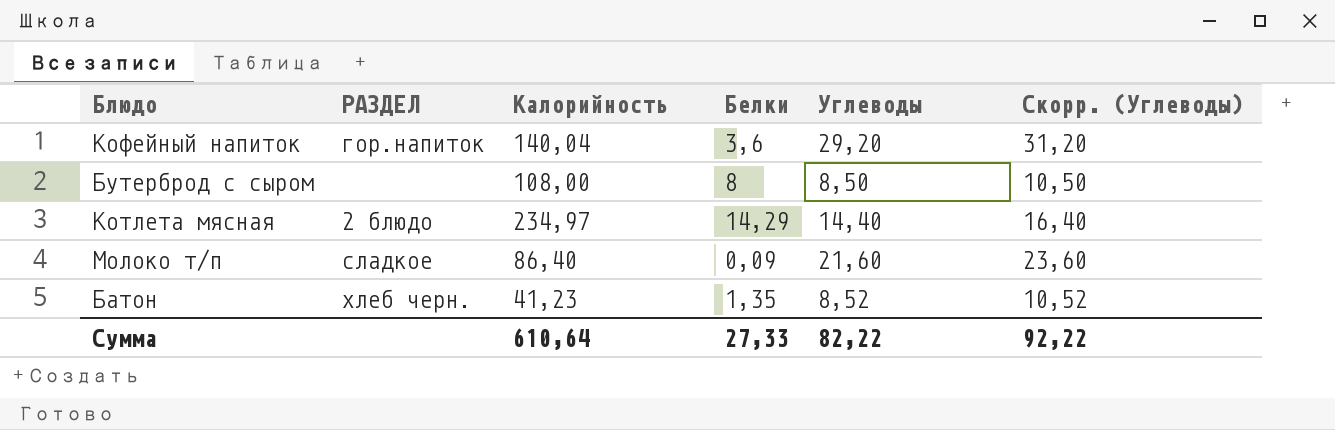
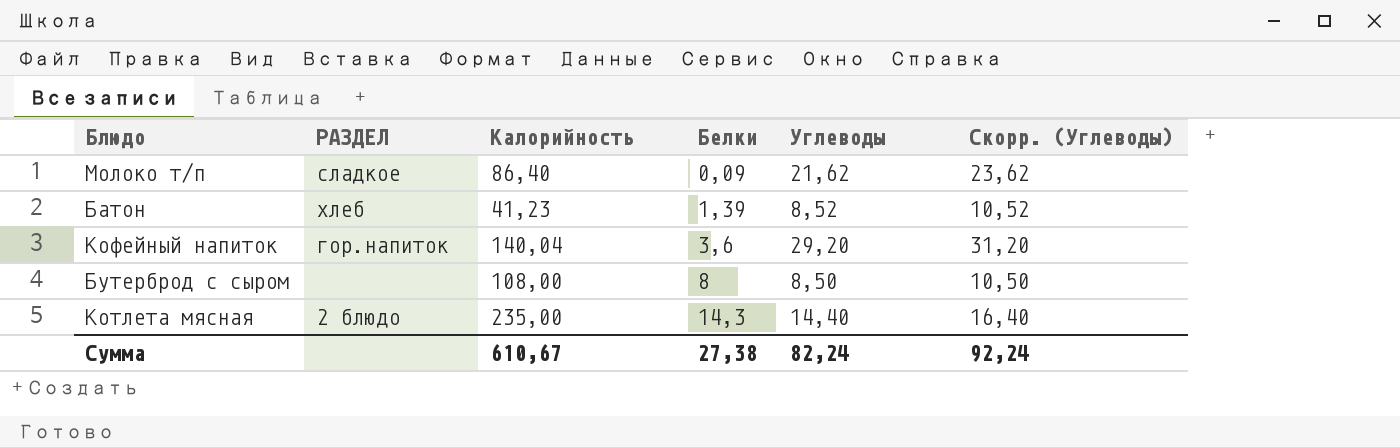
row order: none -> Белки ascending
Молоко т/п | Углеводы: 21,60 -> 21,62
Молоко т/п | Скорр. (Углеводы): 23,60 -> 23,62
Батон | РАЗДЕЛ: хлеб черн. -> хлеб
Батон | Белки: 1,35 -> 1,39
Котлета мясная | Калорийность: 234,97 -> 235,00
Котлета мясная | Белки: 14,29 -> 14,3
Сумма | Калорийность: 610,64 -> 610,67
Сумма | Белки: 27,33 -> 27,38
Сумма | Углеводы: 82,22 -> 82,24
Сумма | Скорр. (Углеводы): 92,22 -> 92,24

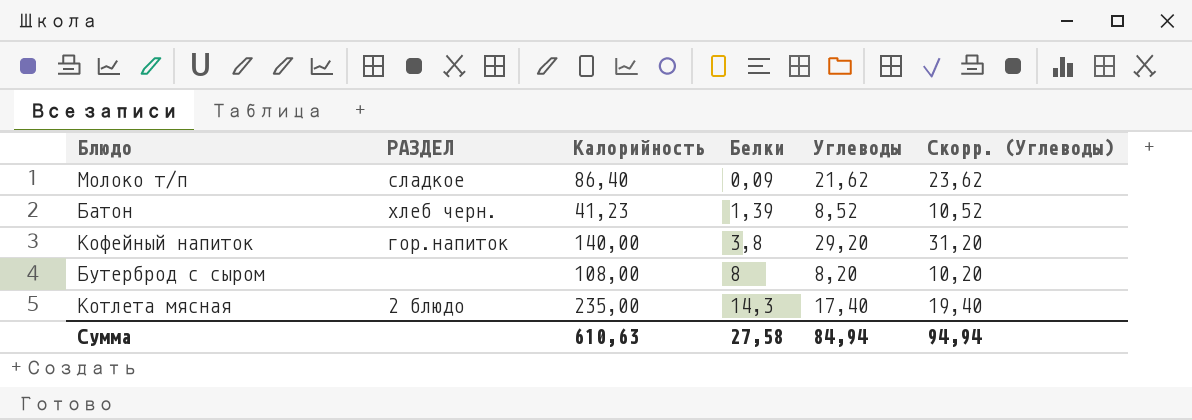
Батон | РАЗДЕЛ: хлеб -> хлеб черн.
Кофейный напиток | Калорийность: 140,04 -> 140,00
Кофейный напиток | Белки: 3,6 -> 3,8
Бутерброд с сыром | Углеводы: 8,50 -> 8,20
Бутерброд с сыром | Скорр. (Углеводы): 10,50 -> 10,20
Котлета мясная | Углеводы: 14,40 -> 17,40
Котлета мясная | Скорр. (Углеводы): 16,40 -> 19,40
Сумма | Калорийность: 610,67 -> 610,63
Сумма | Белки: 27,38 -> 27,58
Сумма | Углеводы: 82,24 -> 84,94
Сумма | Скорр. (Углеводы): 92,24 -> 94,94

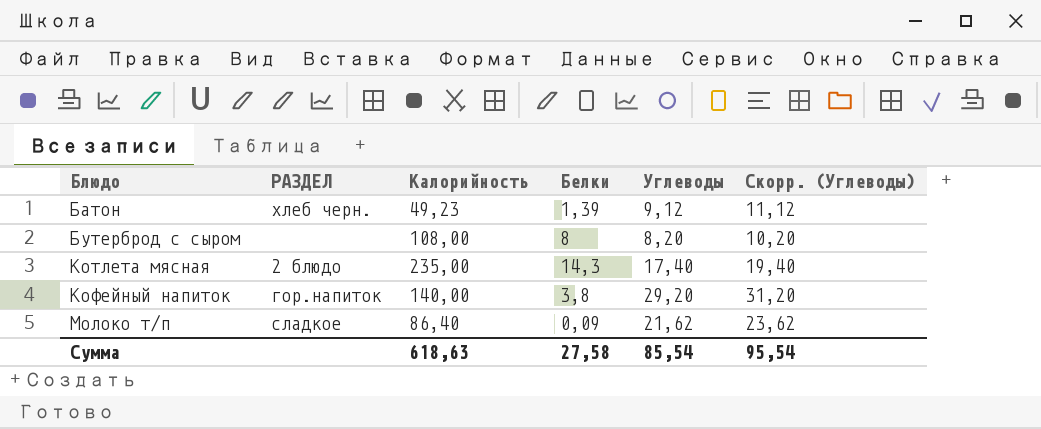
row order: Белки ascending -> Блюдо ascending
Батон | Калорийность: 41,23 -> 49,23
Батон | Углеводы: 8,52 -> 9,12
Батон | Скорр. (Углеводы): 10,52 -> 11,12
Сумма | Калорийность: 610,63 -> 618,63
Сумма | Углеводы: 84,94 -> 85,54
Сумма | Скорр. (Углеводы): 94,94 -> 95,54

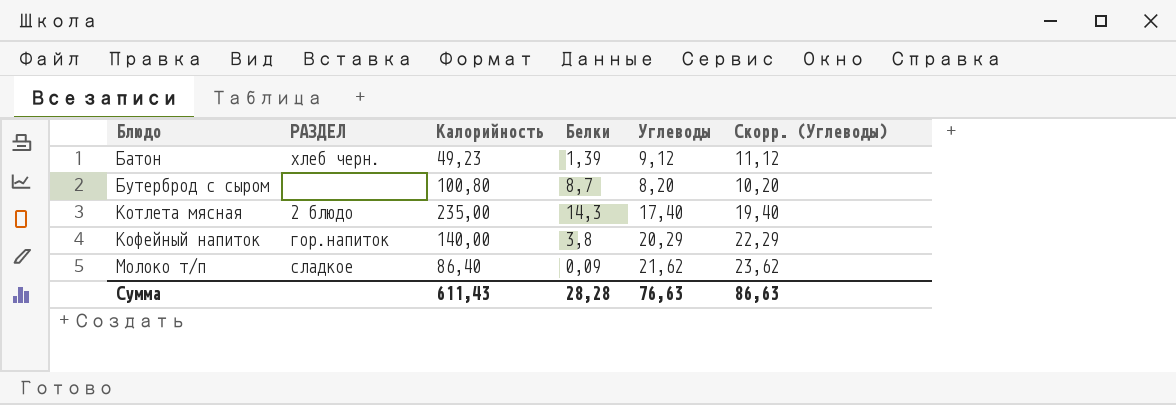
Бутерброд с сыром | Калорийность: 108,00 -> 100,80
Бутерброд с сыром | Белки: 8 -> 8,7
Кофейный напиток | Углеводы: 29,20 -> 20,29
Кофейный напиток | Скорр. (Углеводы): 31,20 -> 22,29
Сумма | Калорийность: 618,63 -> 611,43
Сумма | Белки: 27,58 -> 28,28
Сумма | Углеводы: 85,54 -> 76,63
Сумма | Скорр. (Углеводы): 95,54 -> 86,63

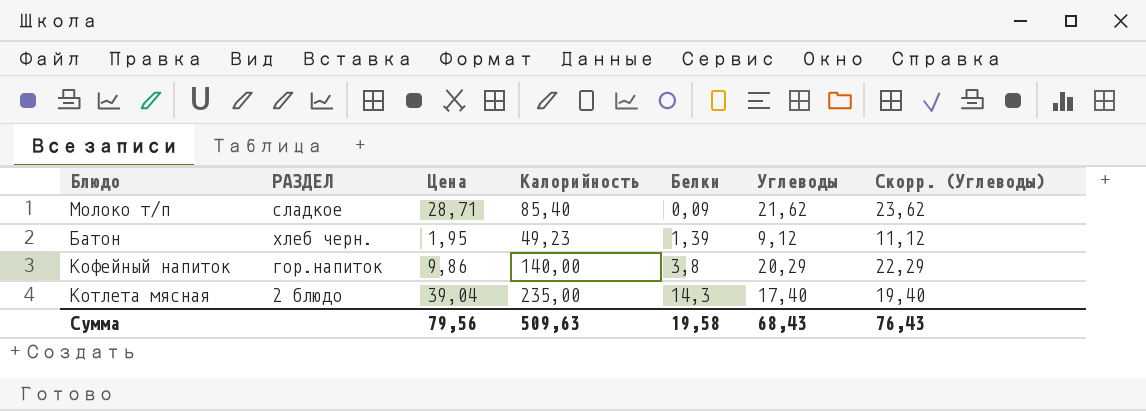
row order: Блюдо ascending -> Белки ascending
column Цена | position: none -> 3
row Бутерброд с сыром: none | 100,80 | 8,7 | 8,20 | 10,20 -> none
Молоко т/п | Калорийность: 86,40 -> 85,40
Сумма | Калорийность: 611,43 -> 509,63
Сумма | Белки: 28,28 -> 19,58
Сумма | Углеводы: 76,63 -> 68,43
Сумма | Скорр. (Углеводы): 86,63 -> 76,43

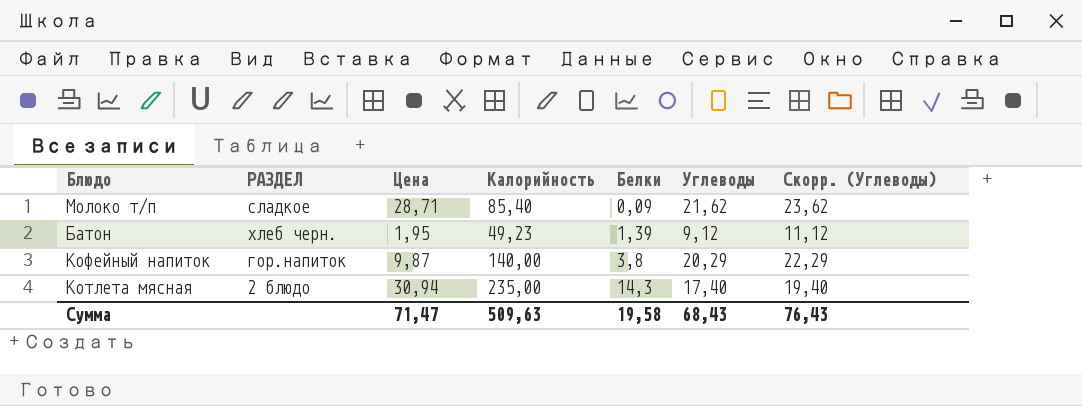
Кофейный напиток | Цена: 9,86 -> 9,87
Котлета мясная | Цена: 39,04 -> 30,94
Сумма | Цена: 79,56 -> 71,47

